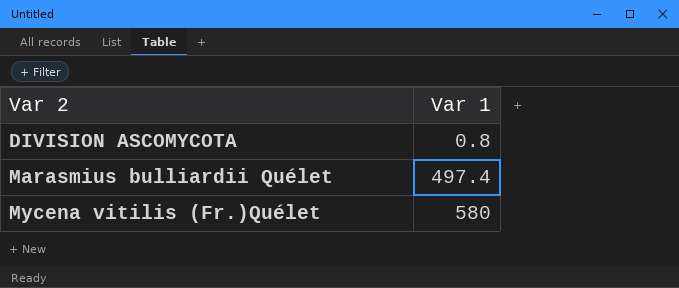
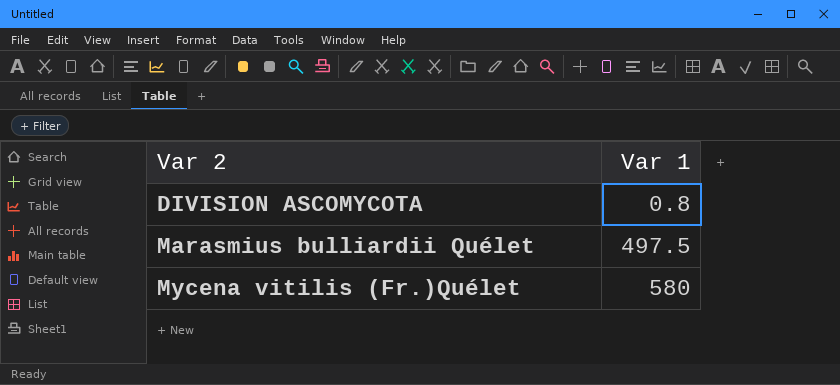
Marasmius bulliardii Quélet | Var 1: 497.4 -> 497.5

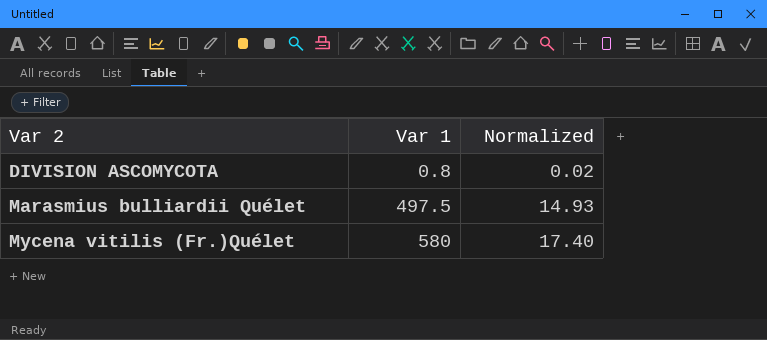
column Normalized | formula: none -> [Var 1] * 0.03

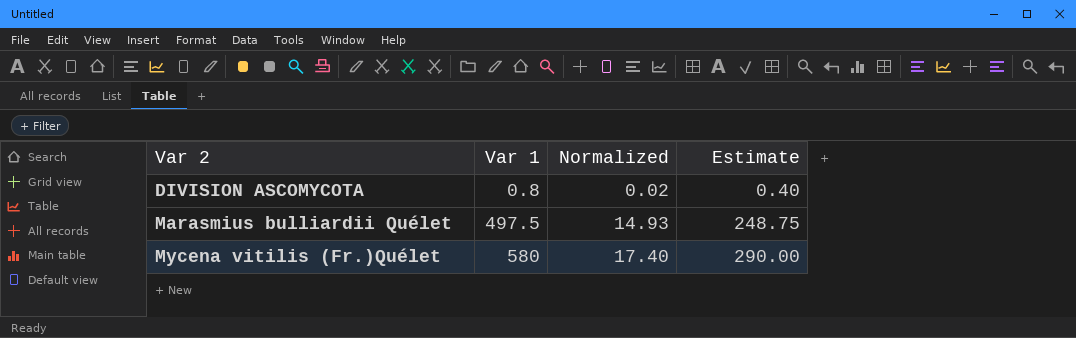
column Estimate | formula: none -> [Var 1] * 0.5

